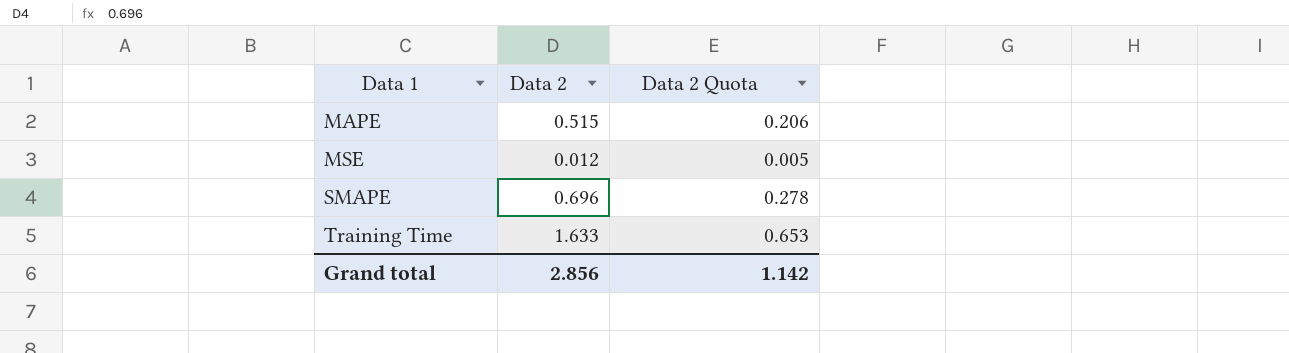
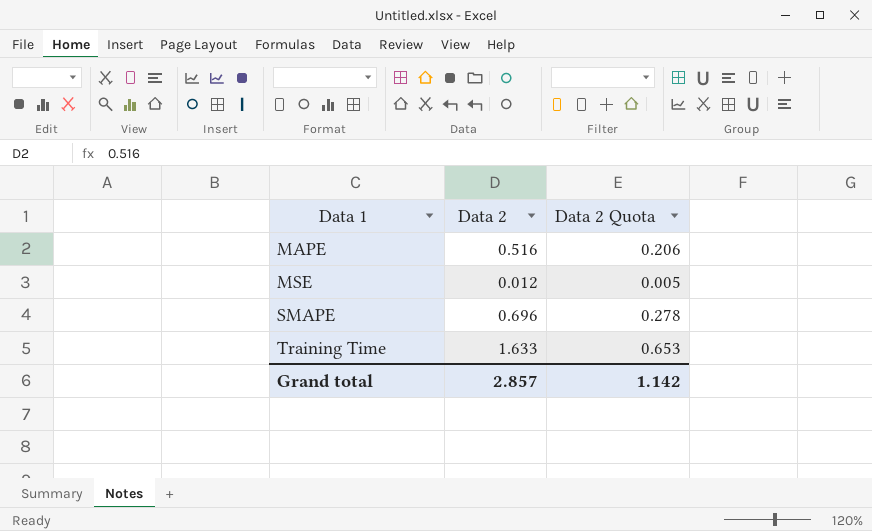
MAPE | Data 2: 0.515 -> 0.516
Grand total | Data 2: 2.856 -> 2.857

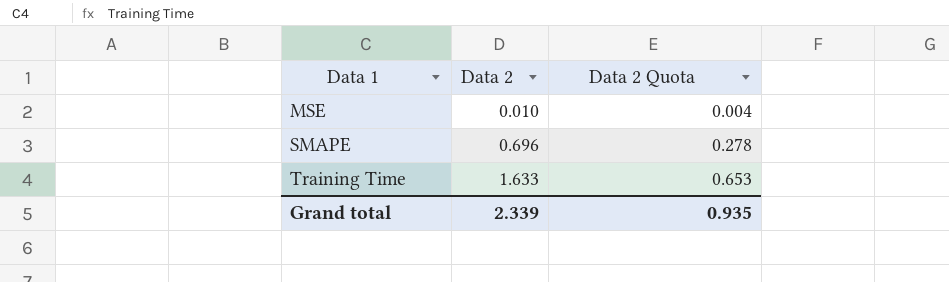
row MAPE: 0.516 | 0.206 -> none
MSE | Data 2: 0.012 -> 0.010
MSE | Data 2 Quota: 0.005 -> 0.004
Grand total | Data 2: 2.857 -> 2.339
Grand total | Data 2 Quota: 1.142 -> 0.935

